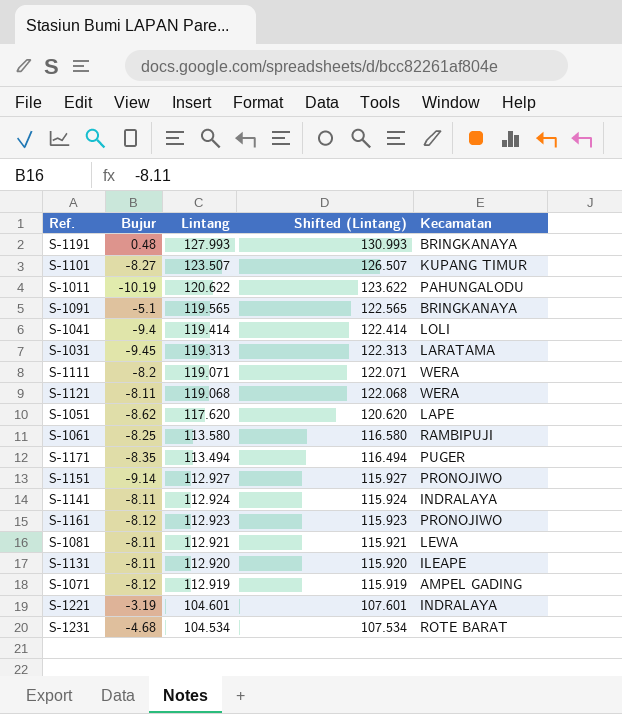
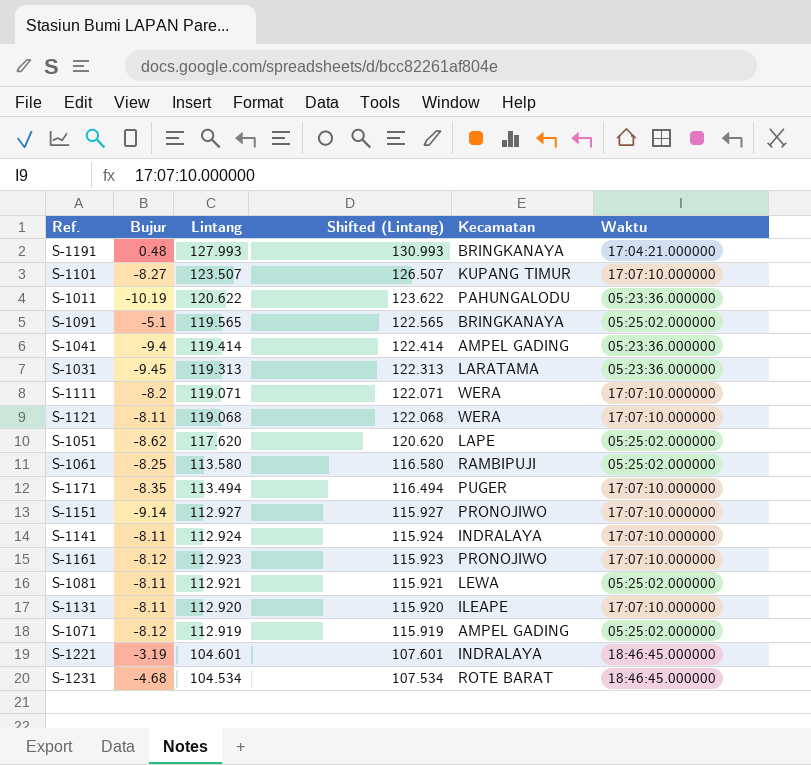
column Waktu | position: none -> 6
S-1041 | Kecamatan: LOLI -> AMPEL GADING

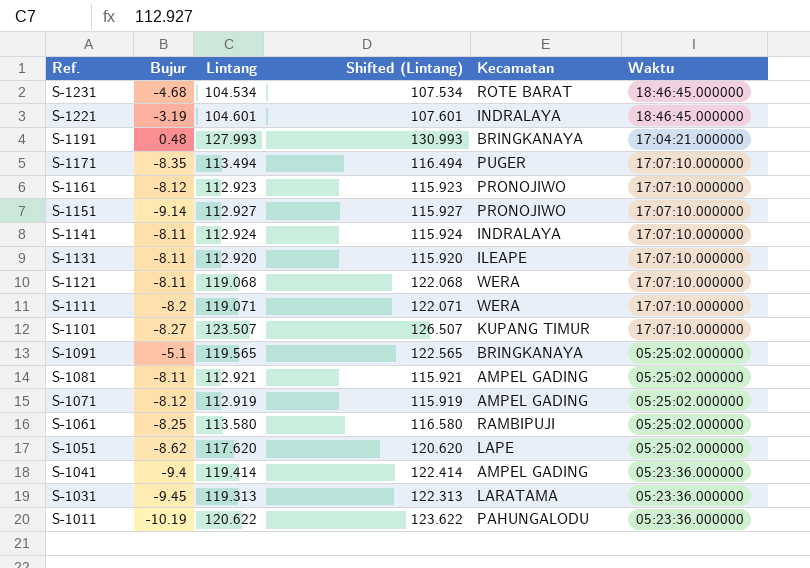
row order: Lintang descending -> Ref. descending
S-1081 | Kecamatan: LEWA -> AMPEL GADING

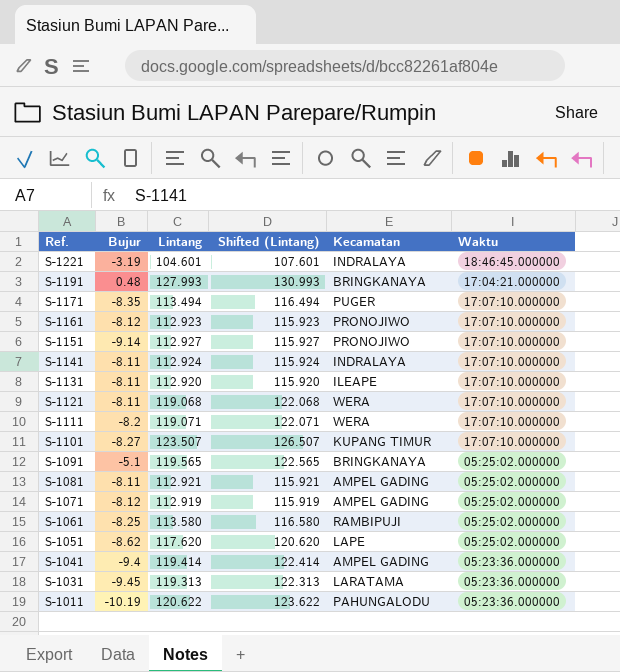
row S-1231: -4.68 | 104.534 | 107.534 | ROTE BARAT | 18:46:45.000000 -> none

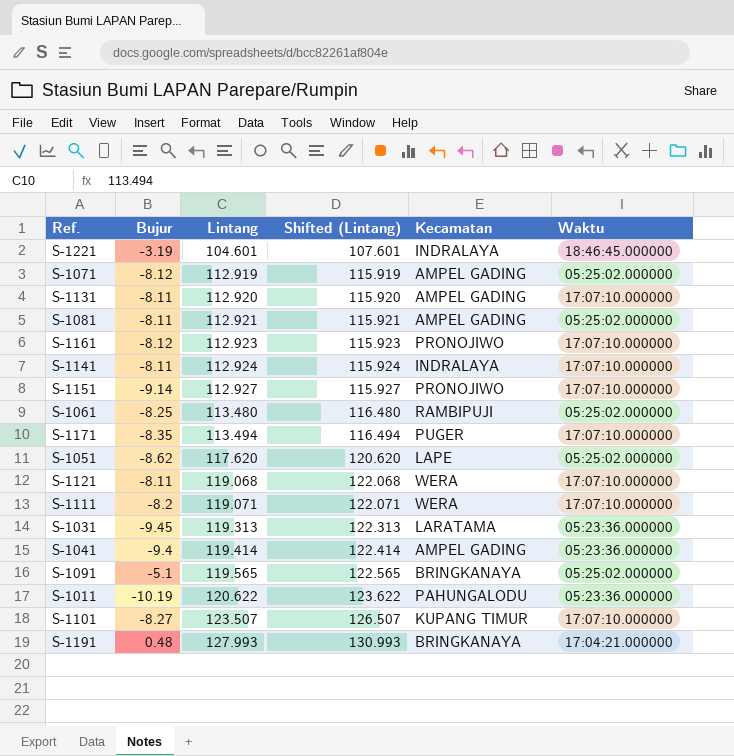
row order: Ref. descending -> Lintang ascending
S-1131 | Kecamatan: ILEAPE -> AMPEL GADING
S-1061 | Lintang: 113.580 -> 113.480
S-1061 | Shifted (Lintang): 116.580 -> 116.480

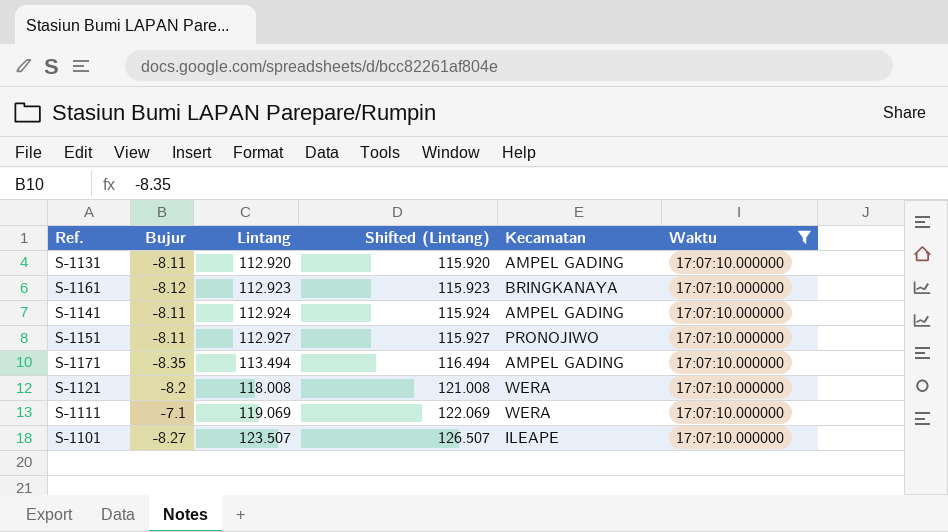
filter: none -> Waktu = 17:07:10.000000
S-1161 | Kecamatan: PRONOJIWO -> BRINGKANAYA
S-1141 | Kecamatan: INDRALAYA -> AMPEL GADING
S-1151 | Bujur: -9.14 -> -8.11
S-1171 | Kecamatan: PUGER -> AMPEL GADING
S-1121 | Bujur: -8.11 -> -8.2
S-1121 | Lintang: 119.068 -> 118.008
S-1121 | Shifted (Lintang): 122.068 -> 121.008
S-1111 | Bujur: -8.2 -> -7.1
S-1111 | Lintang: 119.071 -> 119.069
S-1111 | Shifted (Lintang): 122.071 -> 122.069
S-1101 | Kecamatan: KUPANG TIMUR -> ILEAPE

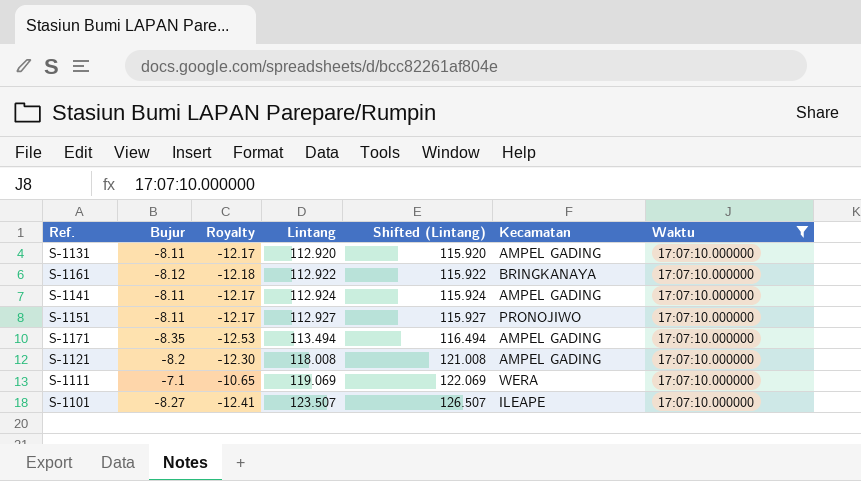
column Royalty | formula: none -> [Bujur] * 1.5
S-1161 | Lintang: 112.923 -> 112.922
S-1161 | Shifted (Lintang): 115.923 -> 115.922
S-1121 | Kecamatan: WERA -> AMPEL GADING

